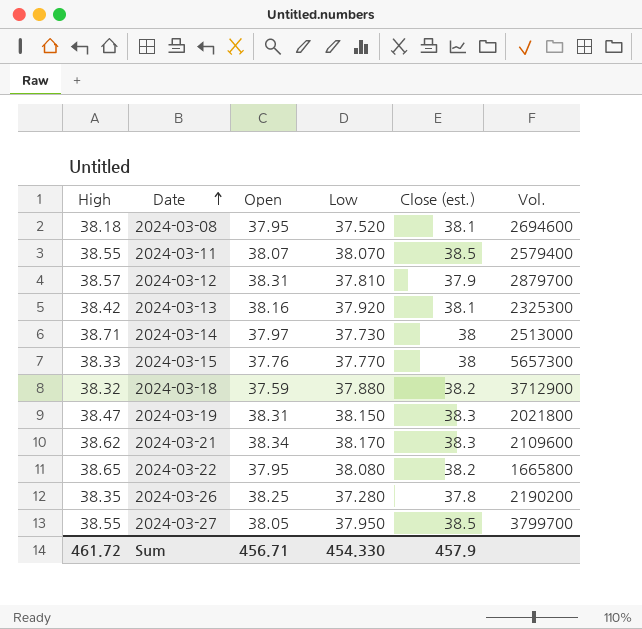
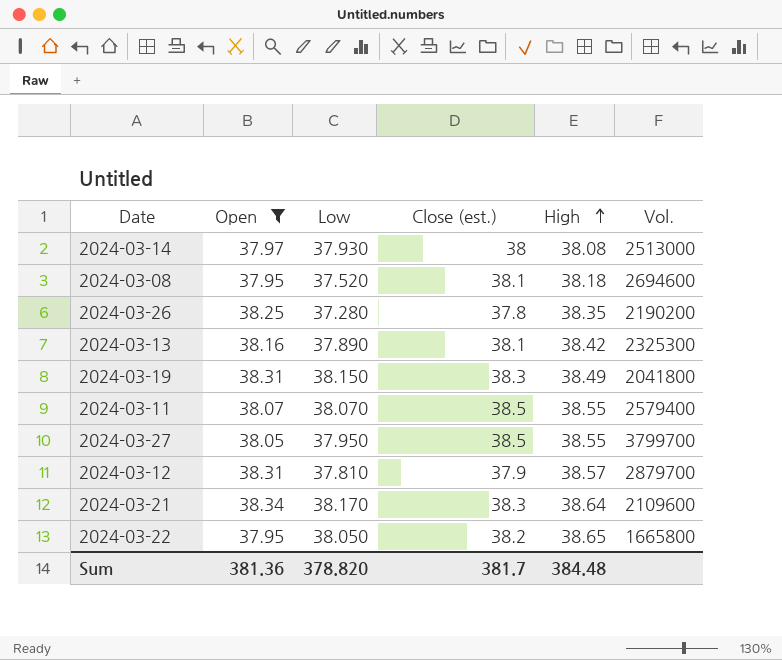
filter: none -> Open >= 37.95
row order: Date ascending -> High ascending
column High | position: 1 -> 5
2024-03-14 | Low: 37.730 -> 37.930
2024-03-14 | High: 38.71 -> 38.08
2024-03-13 | Low: 37.920 -> 37.890
2024-03-19 | High: 38.47 -> 38.49
2024-03-19 | Vol.: 2021800 -> 2041800
2024-03-21 | High: 38.62 -> 38.64
2024-03-22 | Low: 38.080 -> 38.050
Sum | Open: 456.71 -> 381.36
Sum | Low: 454.330 -> 378.820
Sum | Close (est.): 457.9 -> 381.7
Sum | High: 461.72 -> 384.48

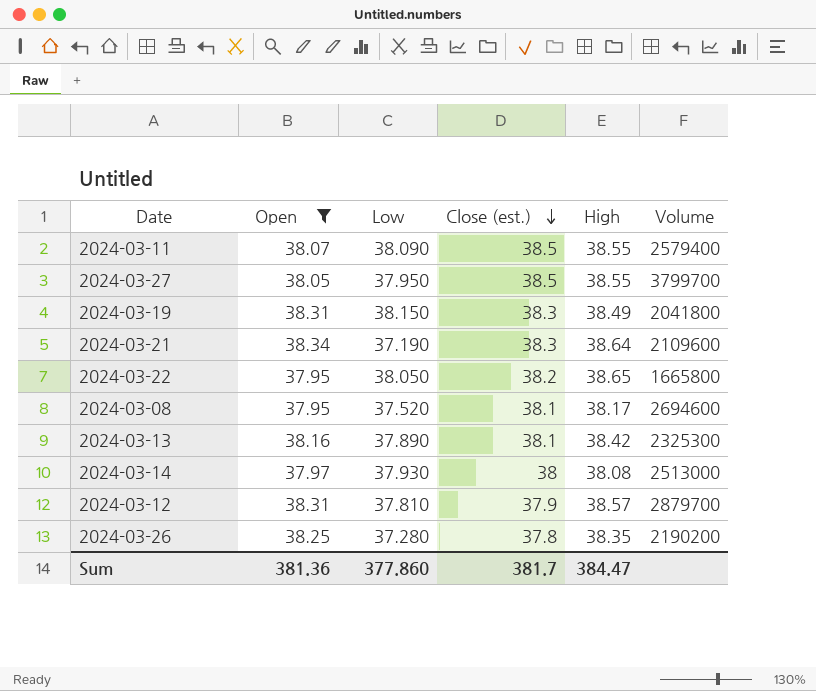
row order: High ascending -> Close (est.) descending
column name: Vol. -> Volume
2024-03-11 | Low: 38.070 -> 38.090
2024-03-21 | Low: 38.170 -> 37.190
2024-03-08 | High: 38.18 -> 38.17
Sum | Low: 378.820 -> 377.860
Sum | High: 384.48 -> 384.47

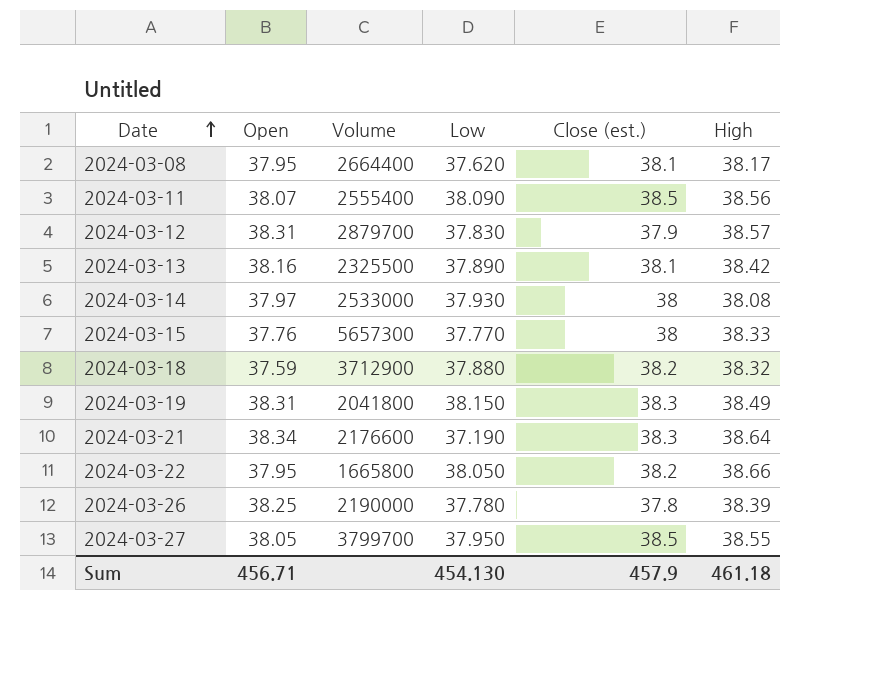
filter: Open >= 37.95 -> none
row order: Close (est.) descending -> Date ascending
column Volume | position: 6 -> 3
2024-03-08 | Volume: 2694600 -> 2664400
2024-03-08 | Low: 37.520 -> 37.620
2024-03-11 | Volume: 2579400 -> 2555400
2024-03-11 | High: 38.55 -> 38.56
2024-03-12 | Low: 37.810 -> 37.830
2024-03-13 | Volume: 2325300 -> 2325500
2024-03-14 | Volume: 2513000 -> 2533000
2024-03-21 | Volume: 2109600 -> 2176600
2024-03-22 | High: 38.65 -> 38.66
2024-03-26 | Volume: 2190200 -> 2190000
2024-03-26 | Low: 37.280 -> 37.780
2024-03-26 | High: 38.35 -> 38.39
Sum | Open: 381.36 -> 456.71
Sum | Low: 377.860 -> 454.130
Sum | Close (est.): 381.7 -> 457.9
Sum | High: 384.47 -> 461.18

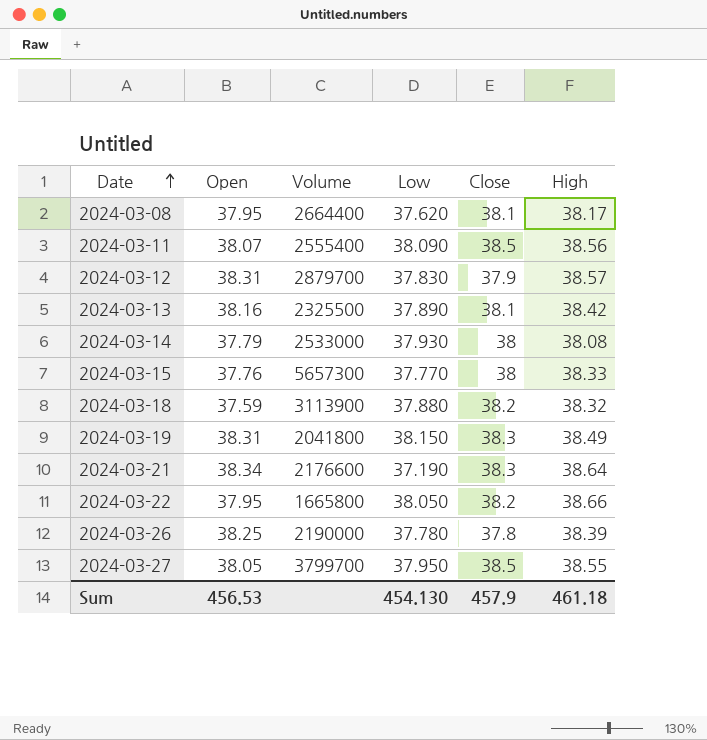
column name: Close (est.) -> Close
2024-03-14 | Open: 37.97 -> 37.79
2024-03-18 | Volume: 3712900 -> 3113900
Sum | Open: 456.71 -> 456.53

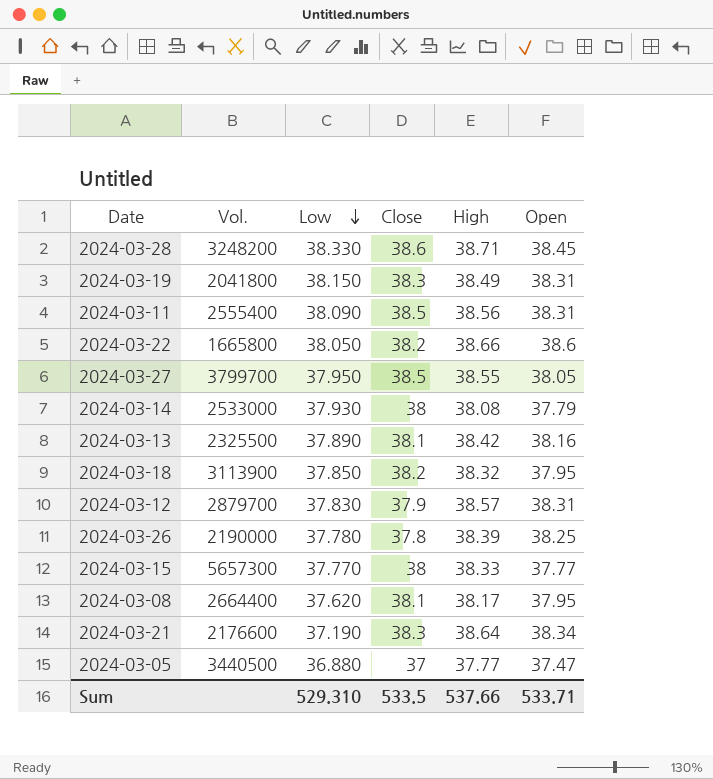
row order: Date ascending -> Low descending
column name: Volume -> Vol.
column Open | position: 2 -> 6
row 2024-03-28: none -> 3248200 | 38.330 | 38.6 | 38.71 | 38.45
2024-03-11 | Open: 38.07 -> 38.31
2024-03-22 | Open: 37.95 -> 38.6
2024-03-18 | Low: 37.880 -> 37.850
2024-03-18 | Open: 37.59 -> 37.95
2024-03-15 | Open: 37.76 -> 37.77
row 2024-03-05: none -> 3440500 | 36.880 | 37 | 37.77 | 37.47
Sum | Low: 454.130 -> 529.310
Sum | Close: 457.9 -> 533.5
Sum | High: 461.18 -> 537.66
Sum | Open: 456.53 -> 533.71

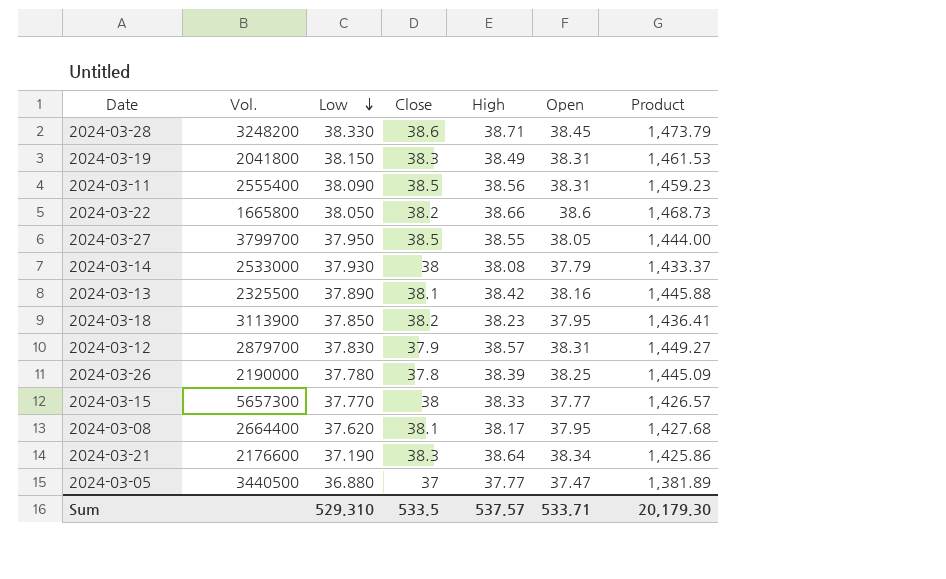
column Product | formula: none -> [Low] * [Open]
2024-03-18 | High: 38.32 -> 38.23
Sum | High: 537.66 -> 537.57

